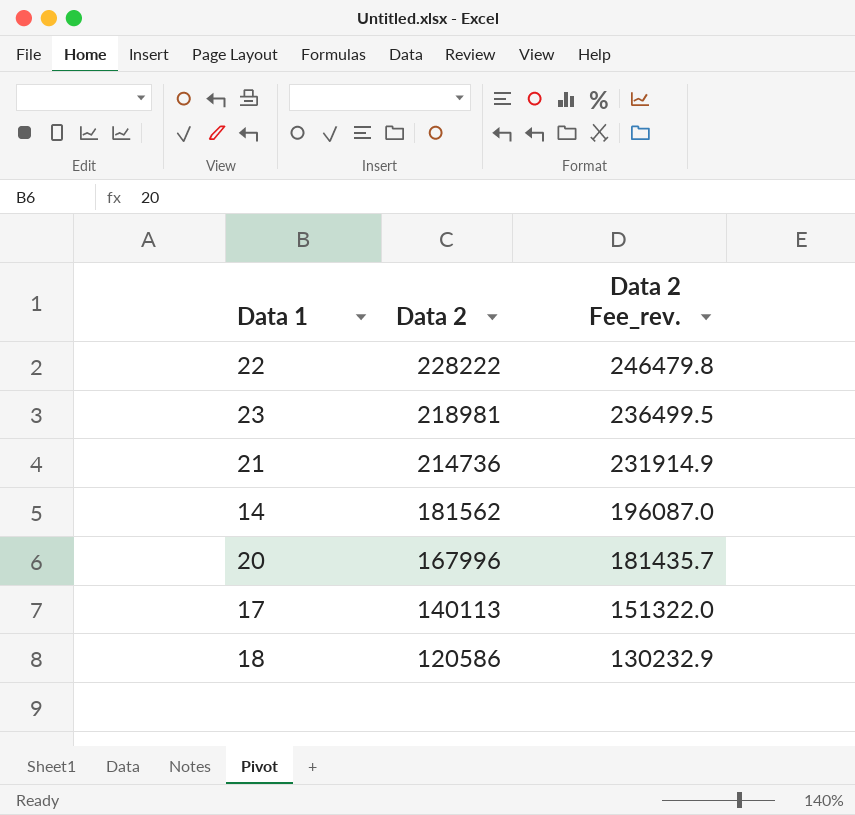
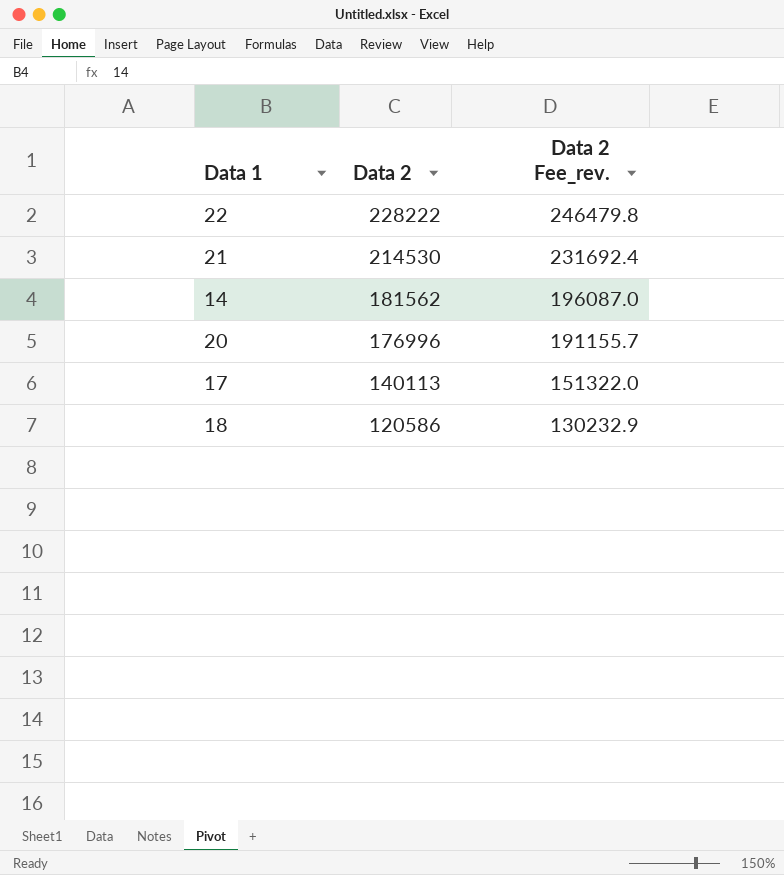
row 23: 218981 | 236499.5 -> none
21 | Data 2: 214736 -> 214530
21 | Data 2 Fee_rev.: 231914.9 -> 231692.4
20 | Data 2: 167996 -> 176996
20 | Data 2 Fee_rev.: 181435.7 -> 191155.7

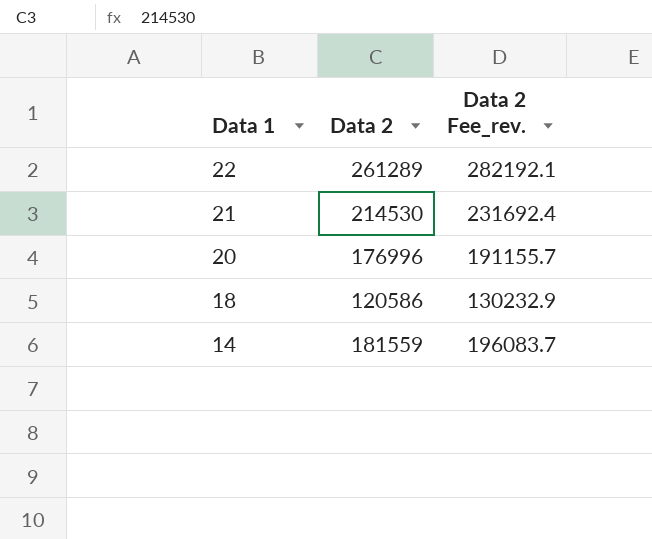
row order: Data 2 descending -> Data 1 descending
row 17: 140113 | 151322.0 -> none
22 | Data 2: 228222 -> 261289
22 | Data 2 Fee_rev.: 246479.8 -> 282192.1
14 | Data 2: 181562 -> 181559
14 | Data 2 Fee_rev.: 196087.0 -> 196083.7

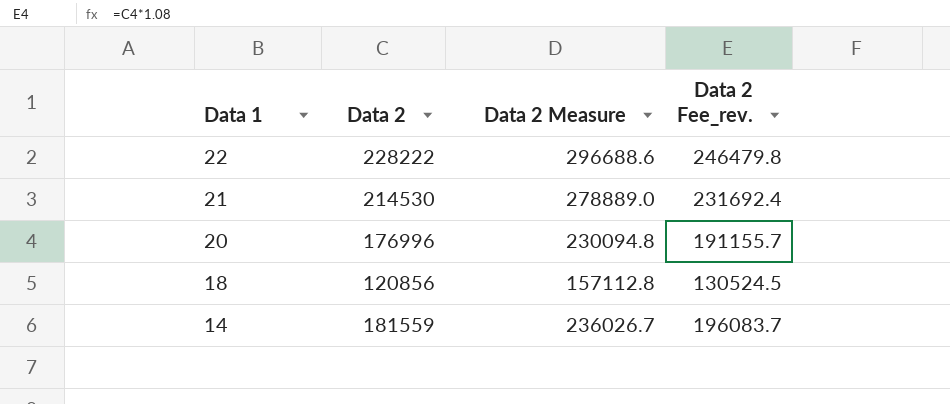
column Data 2 Measure | formula: none -> [Data 2] * 1.3
22 | Data 2: 261289 -> 228222
22 | Data 2 Fee_rev.: 282192.1 -> 246479.8
18 | Data 2: 120586 -> 120856
18 | Data 2 Fee_rev.: 130232.9 -> 130524.5

